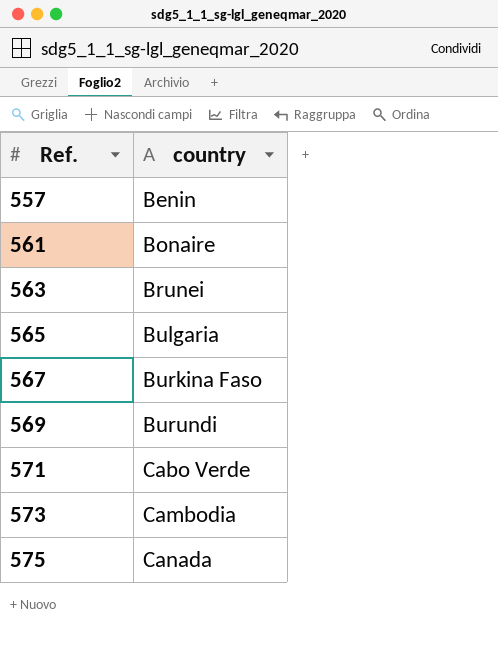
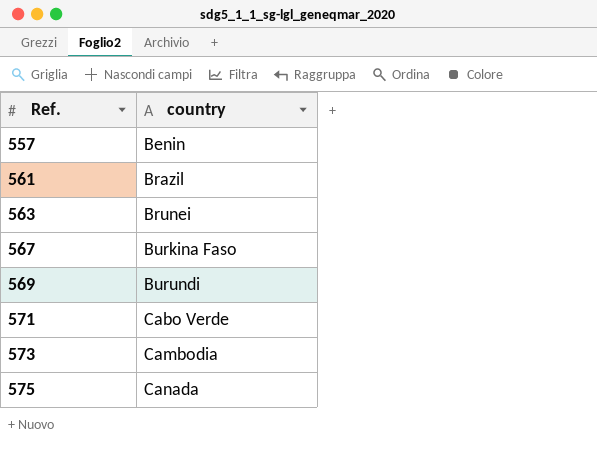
row 565: Bulgaria -> none
561 | country: Bonaire -> Brazil

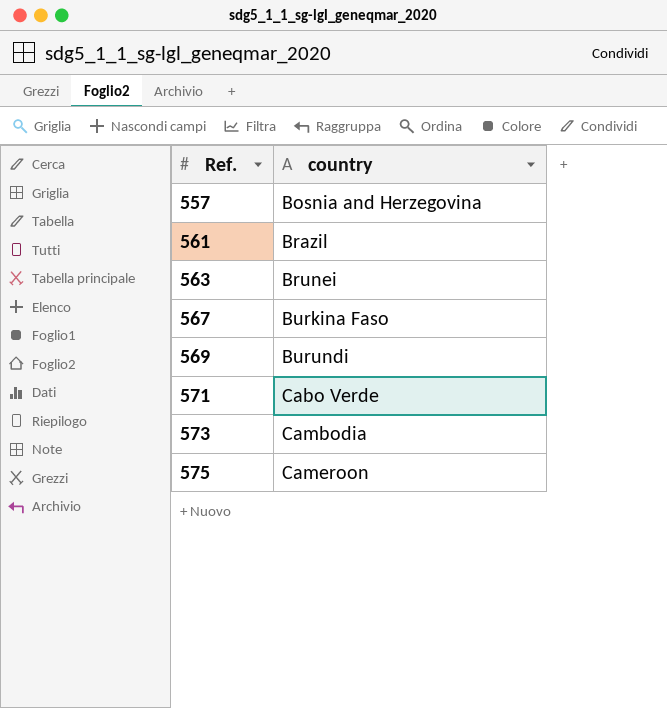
557 | country: Benin -> Bosnia and Herzegovina
575 | country: Canada -> Cameroon

